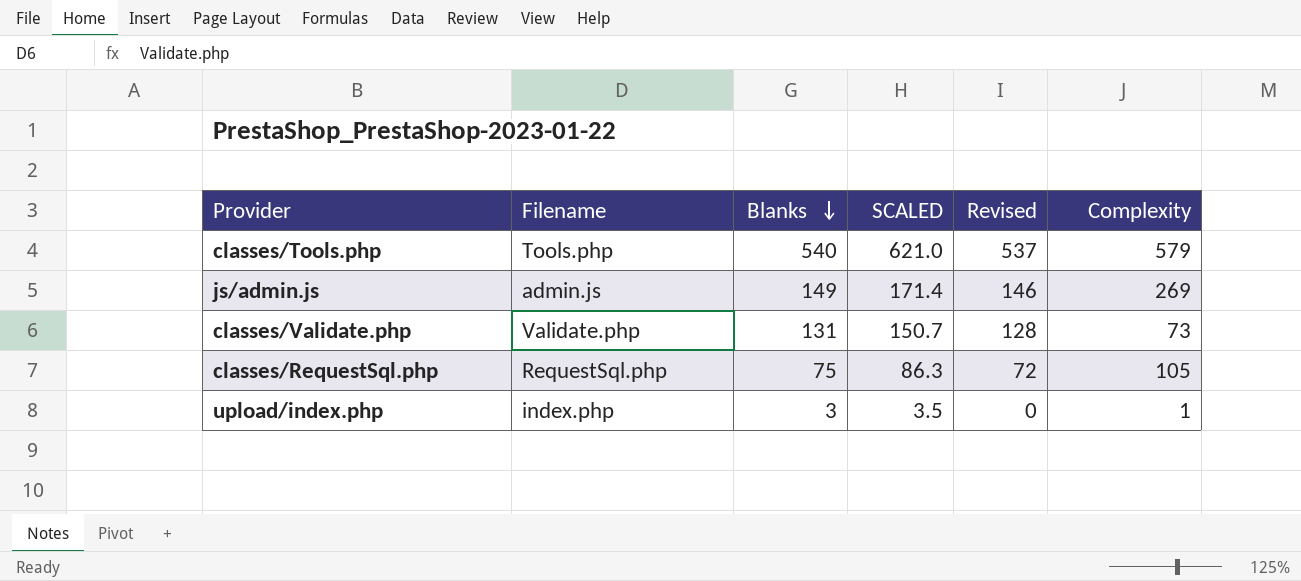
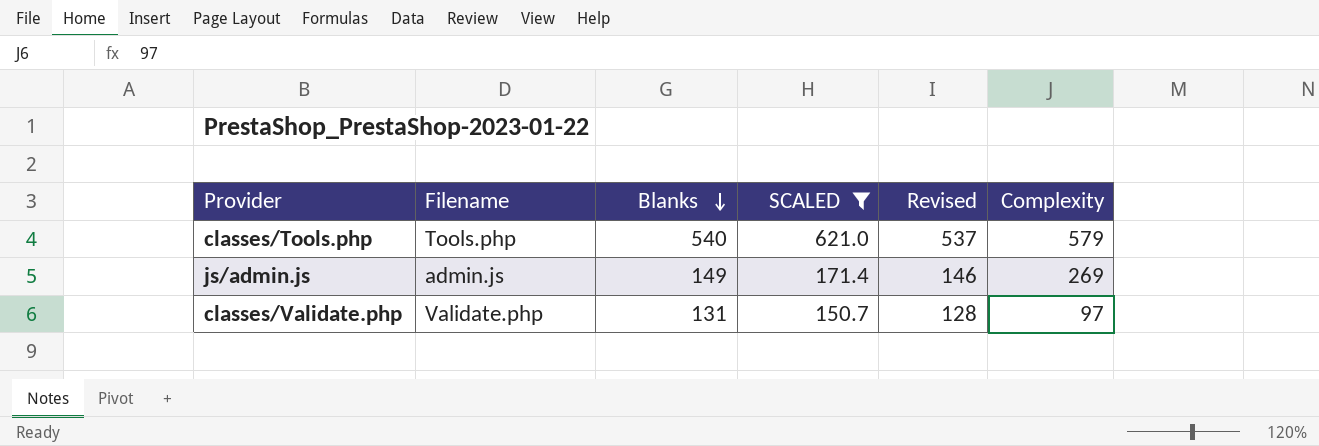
filter: none -> SCALED >= 150.7
classes/Validate.php | Complexity: 73 -> 97

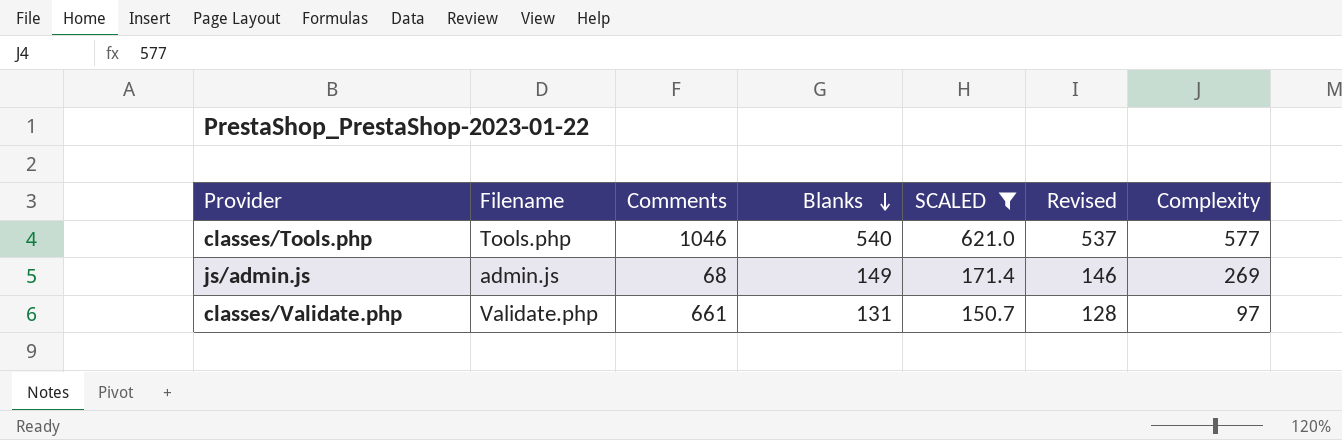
column Comments | position: none -> 3
classes/Tools.php | Complexity: 579 -> 577

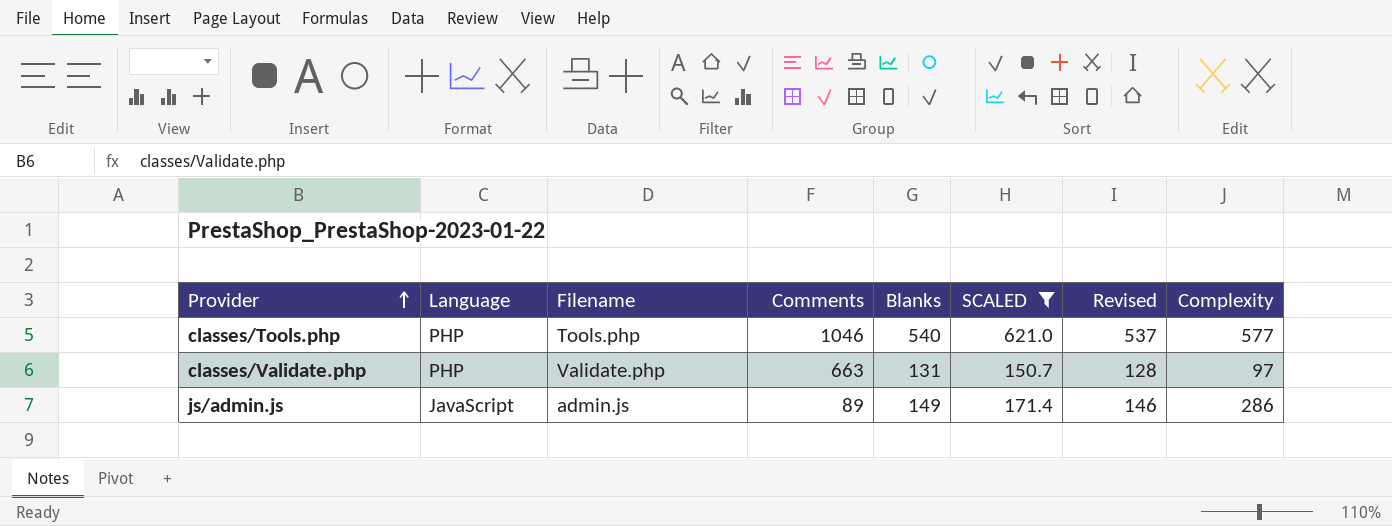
row order: Blanks descending -> Provider ascending
column Language | position: none -> 2
classes/Validate.php | Comments: 661 -> 663
js/admin.js | Comments: 68 -> 89
js/admin.js | Complexity: 269 -> 286

